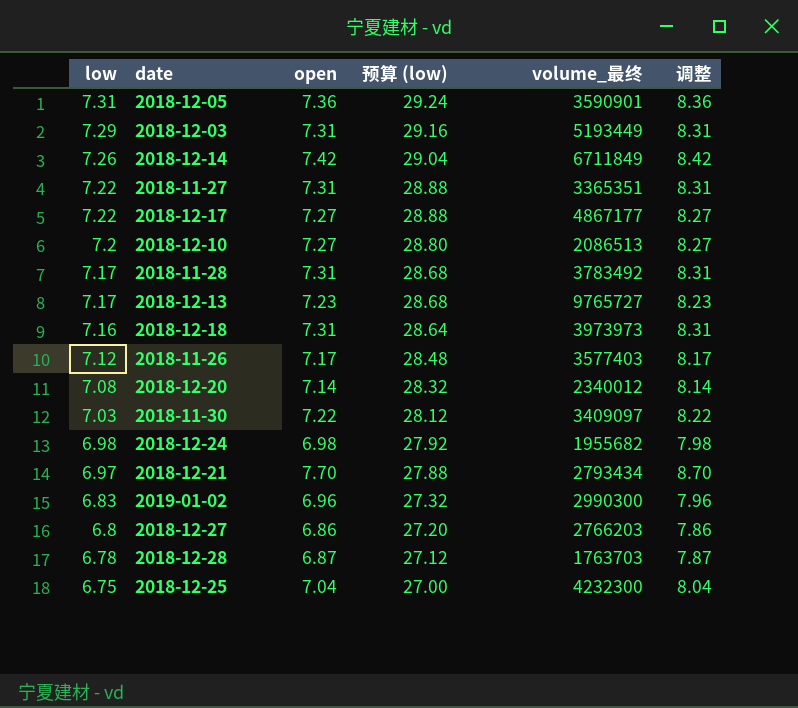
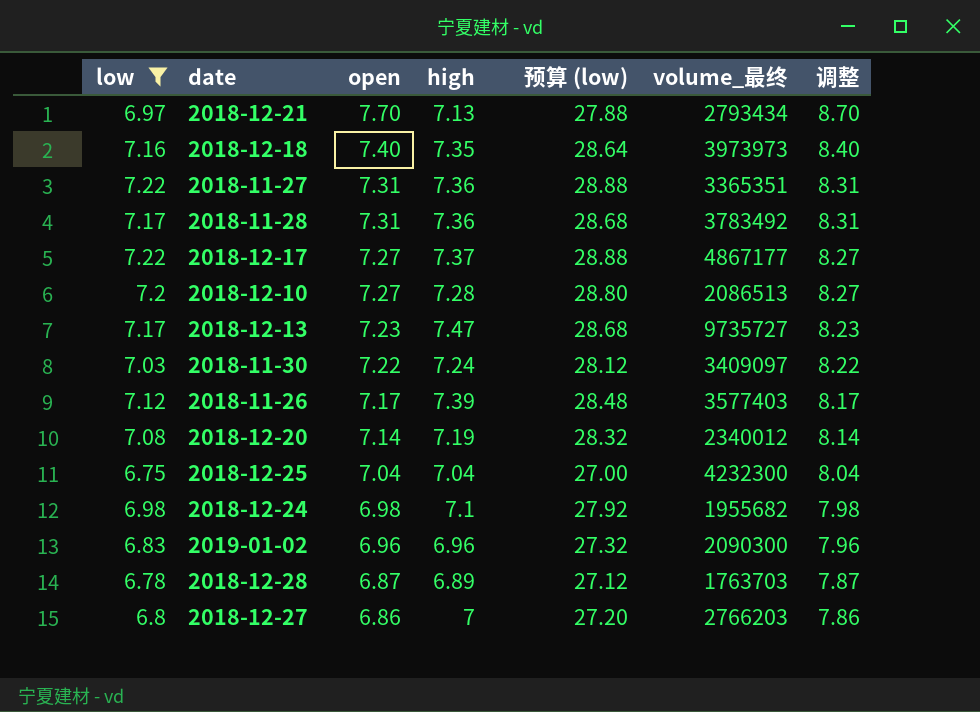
filter: none -> low <= 7.22
row order: low descending -> open descending
column high | position: none -> 4
2018-12-18 | open: 7.31 -> 7.40
2018-12-18 | 调整: 8.31 -> 8.40
2018-12-13 | volume_最终: 9765727 -> 9735727
2019-01-02 | volume_最终: 2990300 -> 2090300

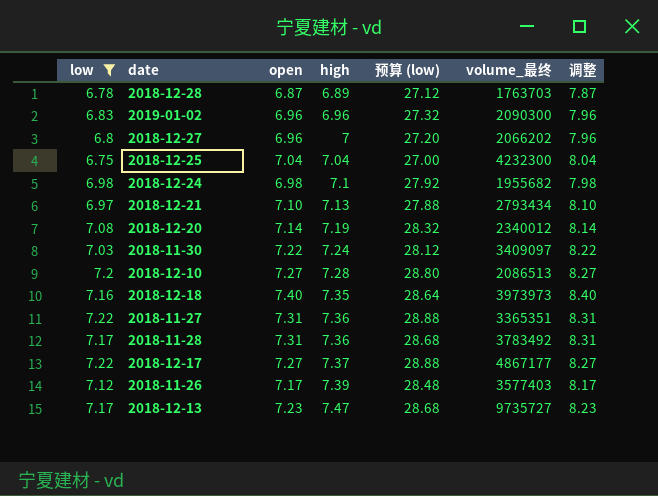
row order: open descending -> high ascending
2018-12-27 | open: 6.86 -> 6.96
2018-12-27 | volume_最终: 2766203 -> 2066202
2018-12-27 | 调整: 7.86 -> 7.96
2018-12-21 | open: 7.70 -> 7.10
2018-12-21 | 调整: 8.70 -> 8.10

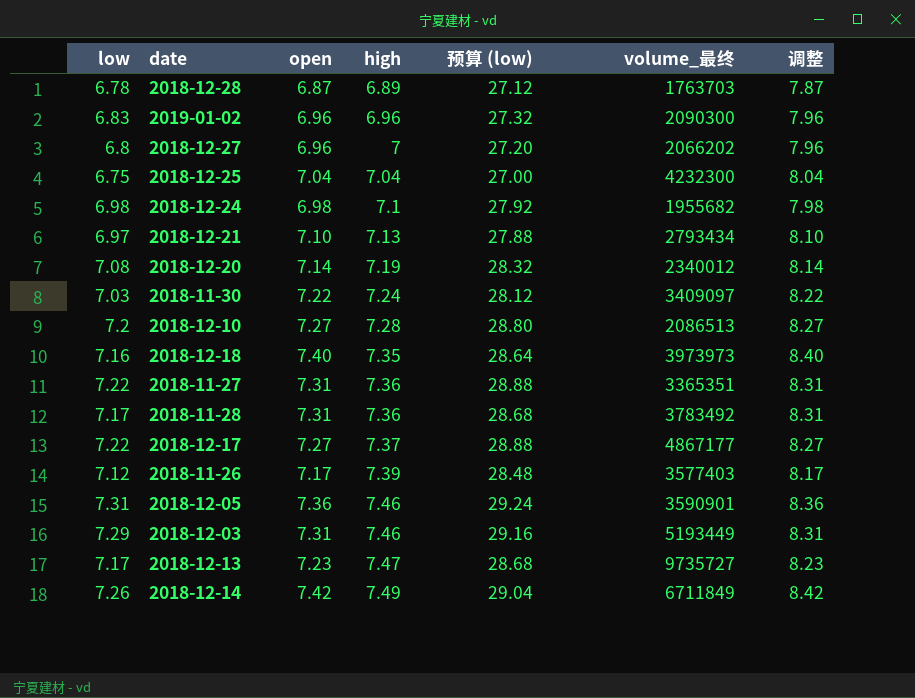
filter: low <= 7.22 -> none

